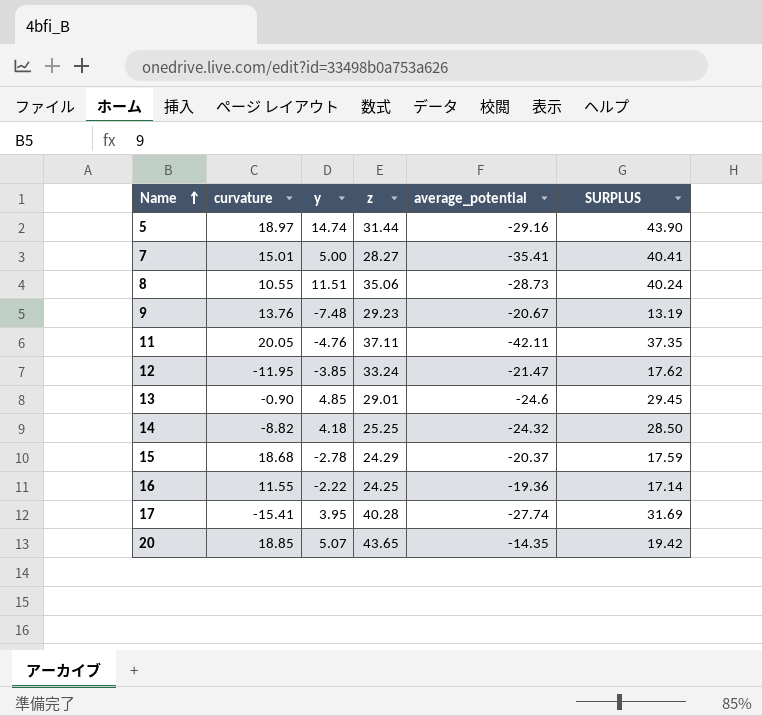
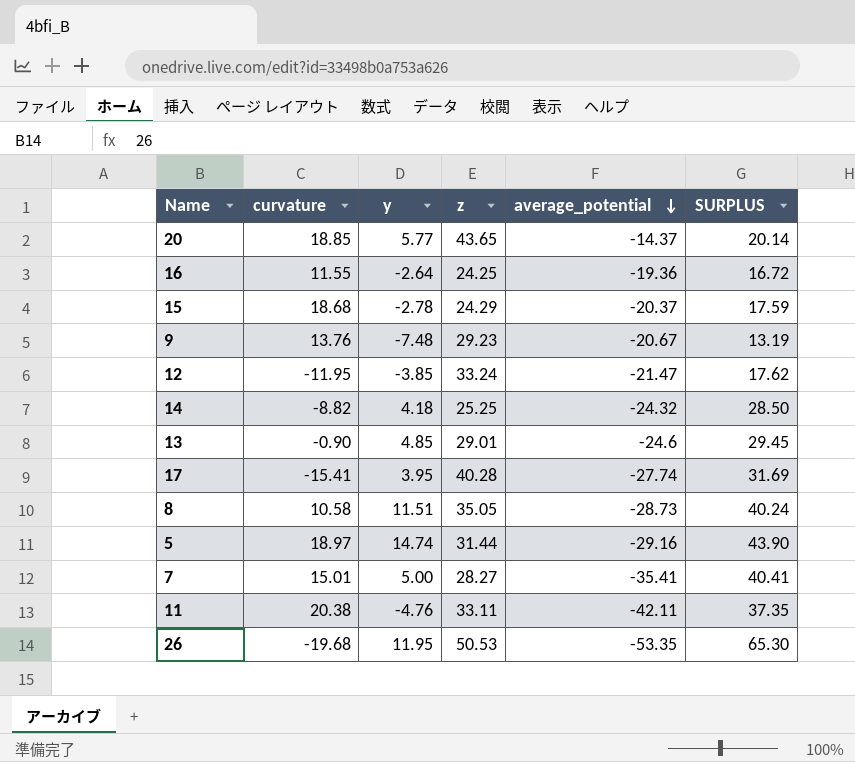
row order: Name ascending -> average_potential descending
20 | y: 5.07 -> 5.77
20 | average_potential: -14.35 -> -14.37
20 | SURPLUS: 19.42 -> 20.14
16 | y: -2.22 -> -2.64
16 | SURPLUS: 17.14 -> 16.72
8 | curvature: 10.55 -> 10.58
8 | z: 35.06 -> 35.05
11 | curvature: 20.05 -> 20.38
11 | z: 37.11 -> 33.11
row 26: none -> -19.68 | 11.95 | 50.53 | -53.35 | 65.30

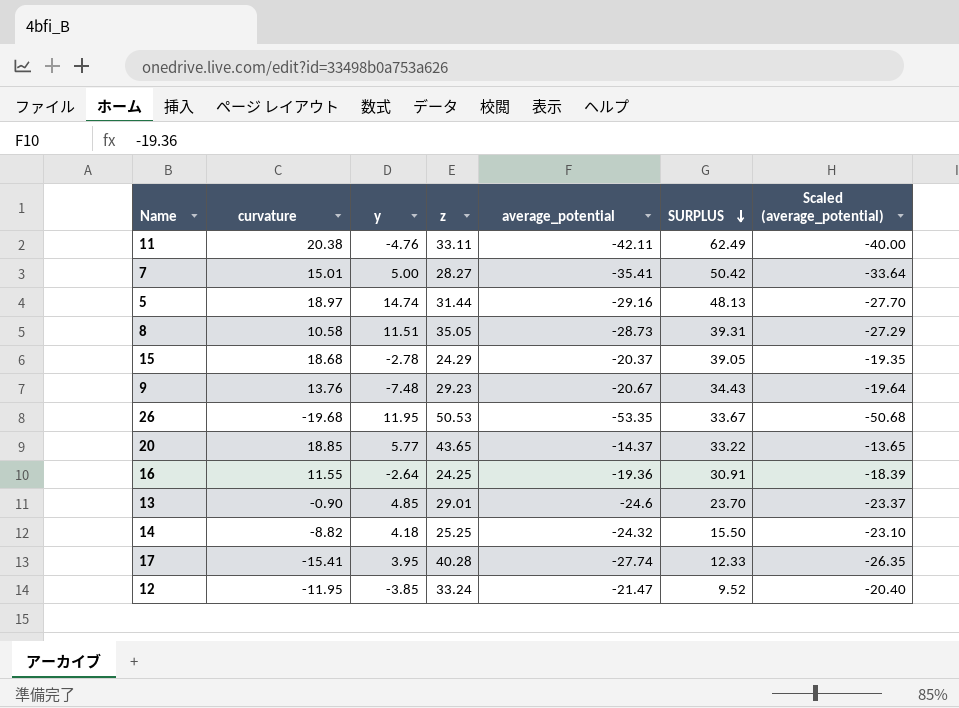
row order: average_potential descending -> SURPLUS descending
column SURPLUS | formula: [y] - [average_potential] -> [curvature] - [average_potential]
column Scaled (average_potential) | formula: none -> [average_potential] * 0.95

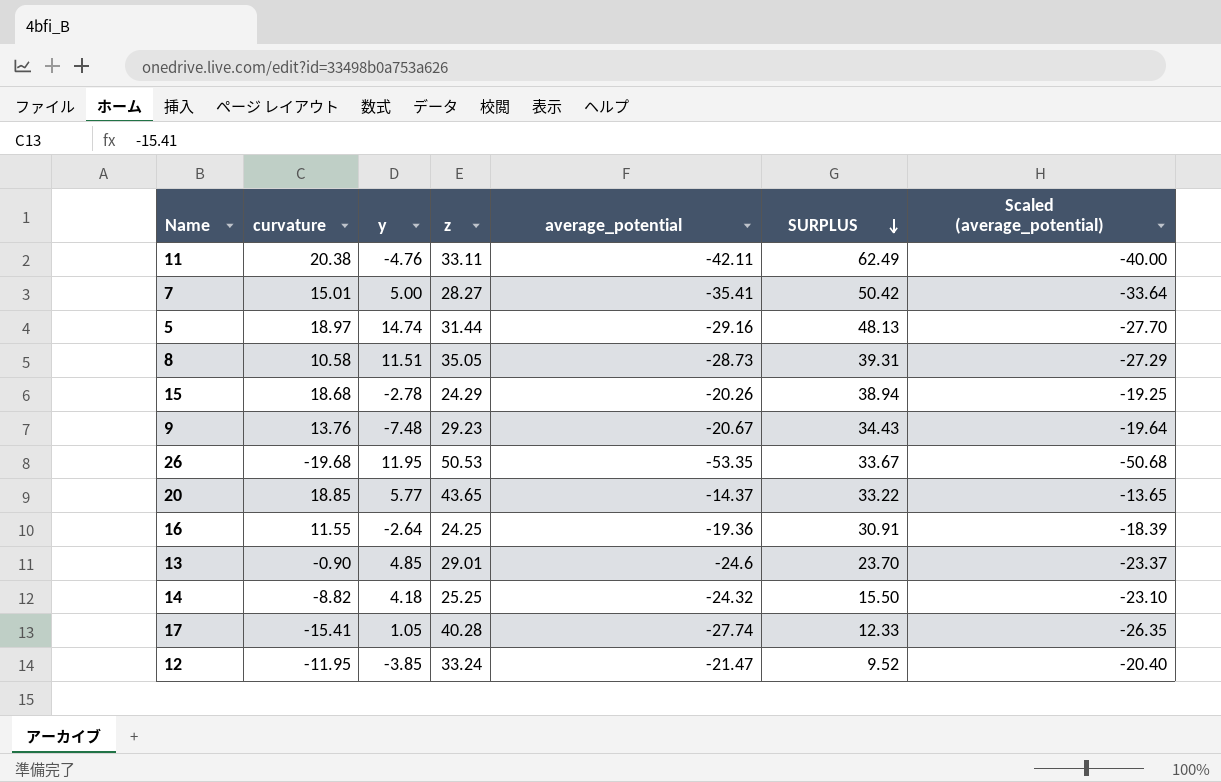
15 | average_potential: -20.37 -> -20.26
15 | SURPLUS: 39.05 -> 38.94
15 | Scaled (average_potential): -19.35 -> -19.25
17 | y: 3.95 -> 1.05

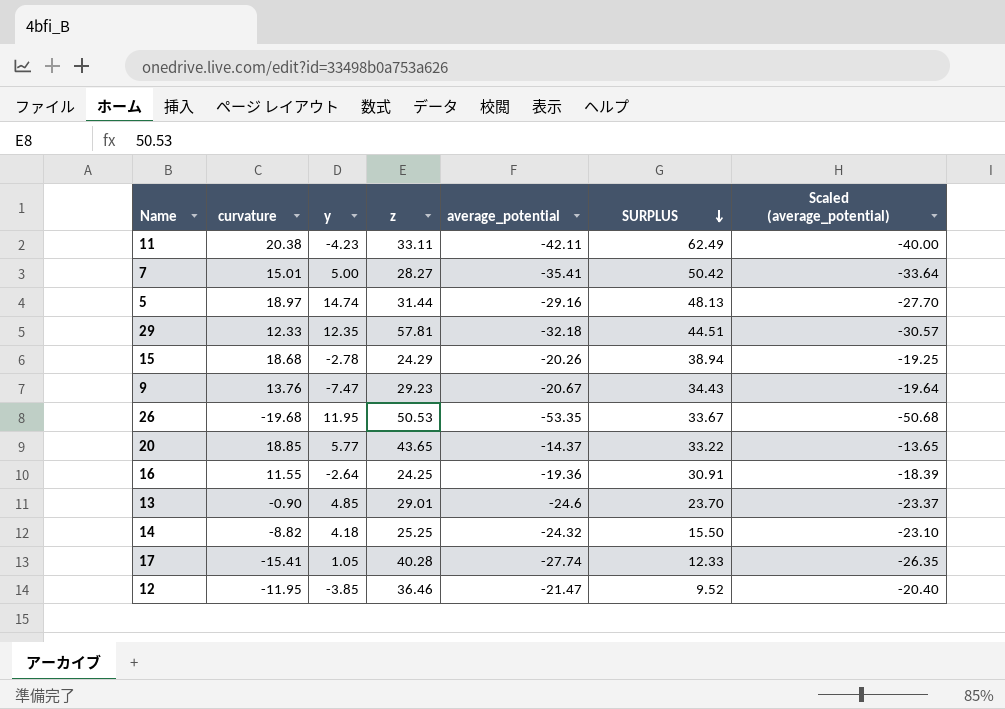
row 8: 10.58 | 11.51 | 35.05 | -28.73 | 39.31 | -27.29 -> none
11 | y: -4.76 -> -4.23
row 29: none -> 12.33 | 12.35 | 57.81 | -32.18 | 44.51 | -30.57
9 | y: -7.48 -> -7.47
12 | z: 33.24 -> 36.46

